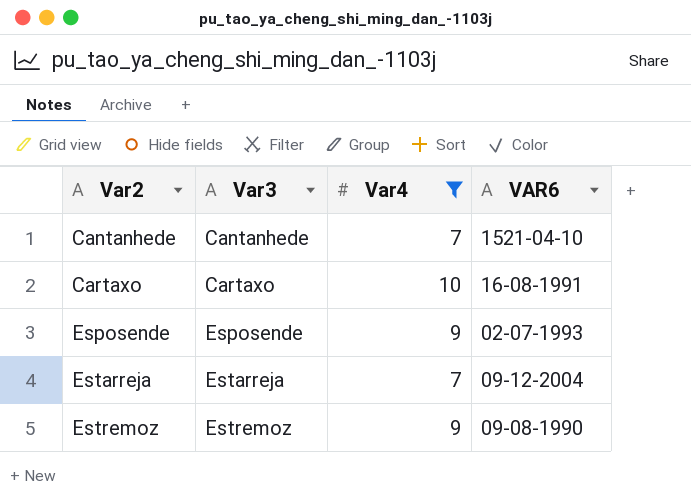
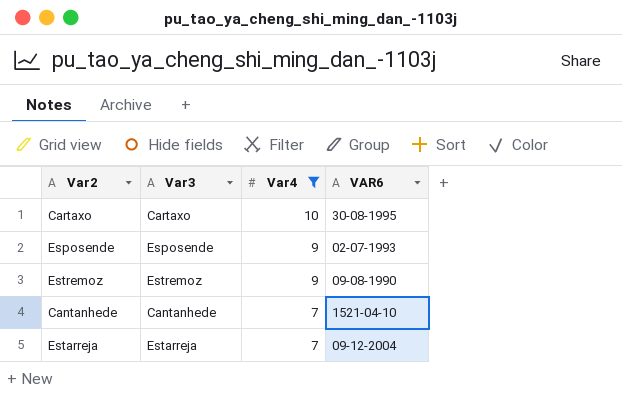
row order: Var2 ascending -> Var4 descending
Cartaxo | VAR6: 16-08-1991 -> 30-08-1995

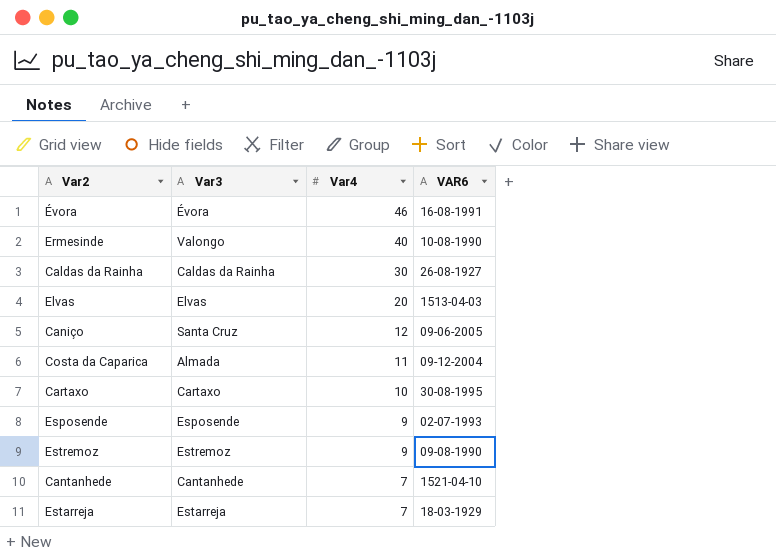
filter: Var4 <= 10 -> none
Estarreja | VAR6: 09-12-2004 -> 18-03-1929

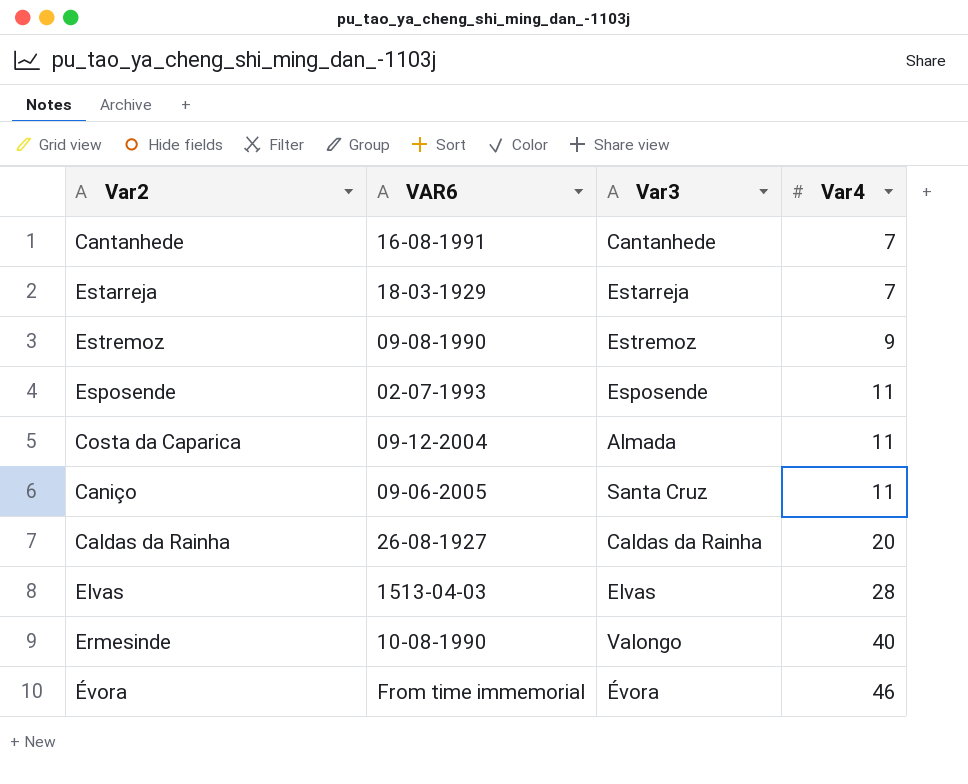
row order: Var4 descending -> Var4 ascending
column VAR6 | position: 4 -> 2
row Cartaxo: Cartaxo | 10 | 30-08-1995 -> none
Cantanhede | VAR6: 1521-04-10 -> 16-08-1991
Esposende | Var4: 9 -> 11
Caniço | Var4: 12 -> 11
Caldas da Rainha | Var4: 30 -> 20
Elvas | Var4: 20 -> 28
Évora | VAR6: 16-08-1991 -> From time immemorial

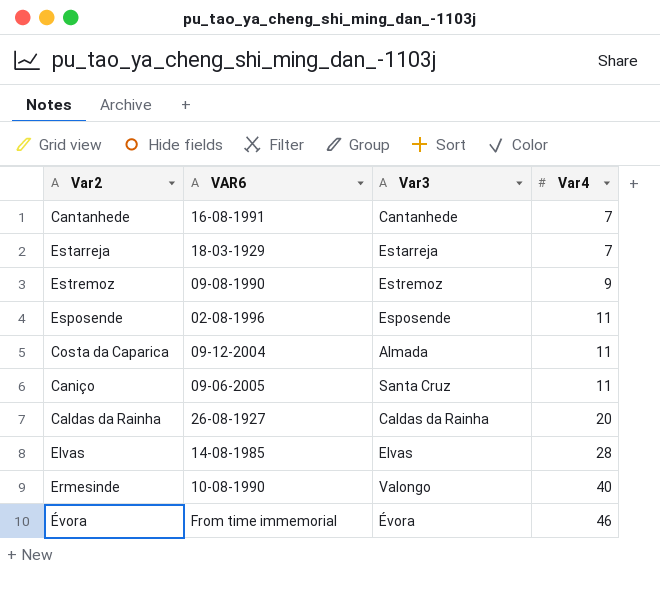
Esposende | VAR6: 02-07-1993 -> 02-08-1996
Elvas | VAR6: 1513-04-03 -> 14-08-1985

